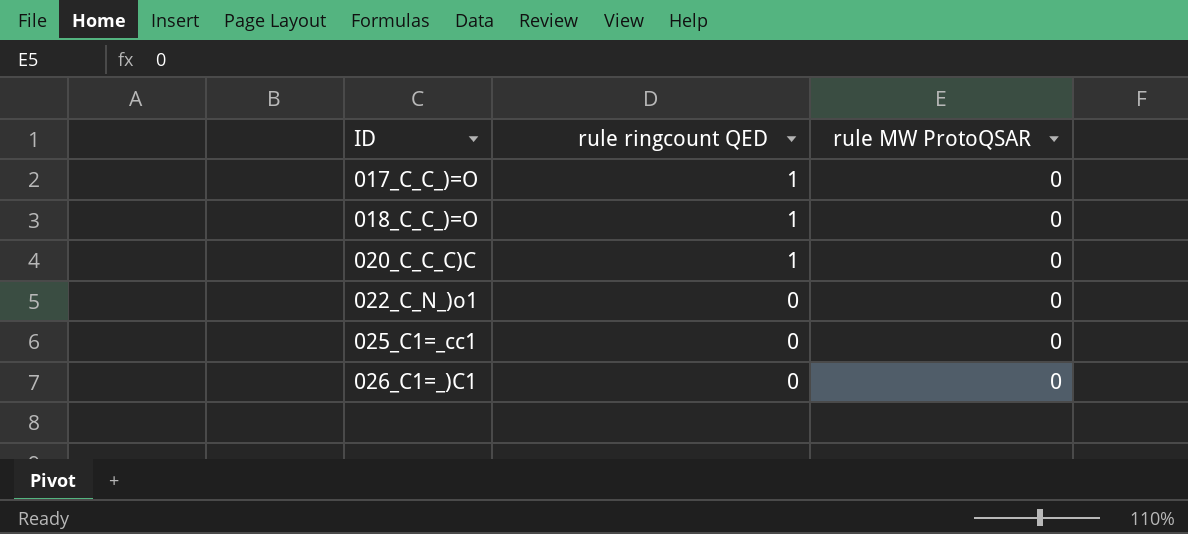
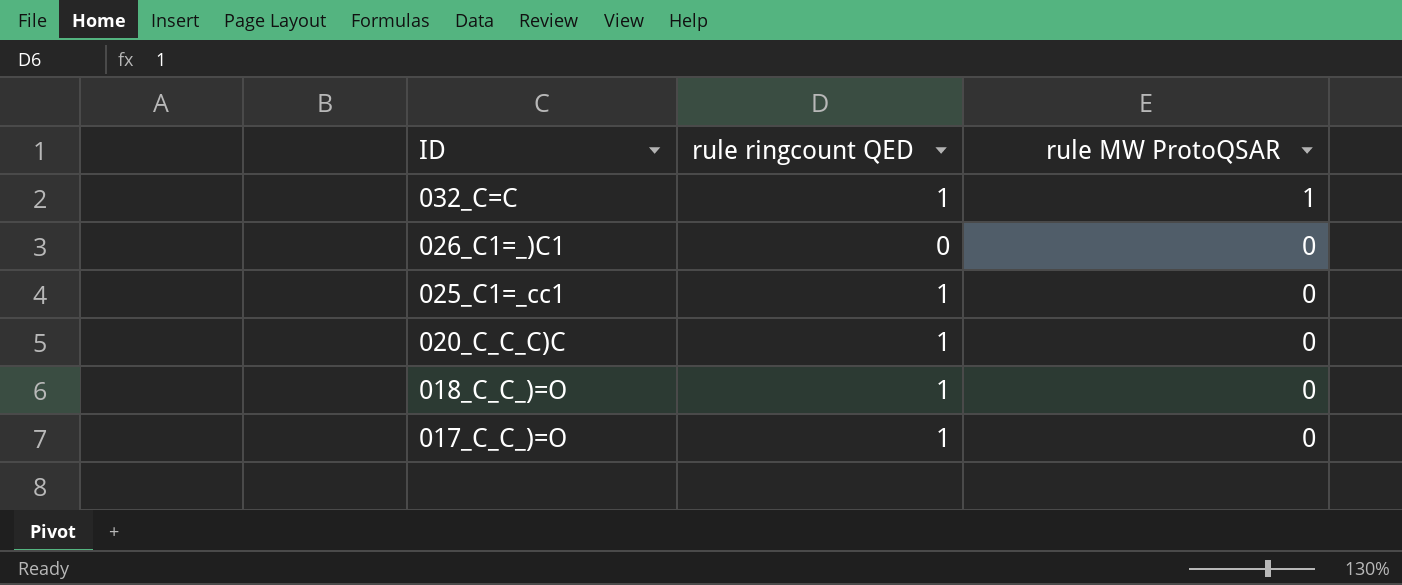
row order: ID ascending -> ID descending
row 022_C_N_)o1: 0 | 0 -> none
row 032_C=C: none -> 1 | 1
025_C1=_cc1 | rule ringcount QED: 0 -> 1

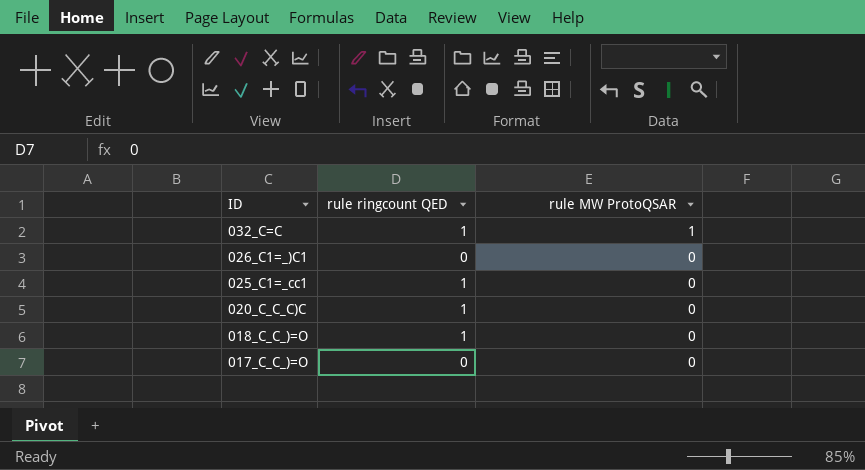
017_C_C_)=O | rule ringcount QED: 1 -> 0

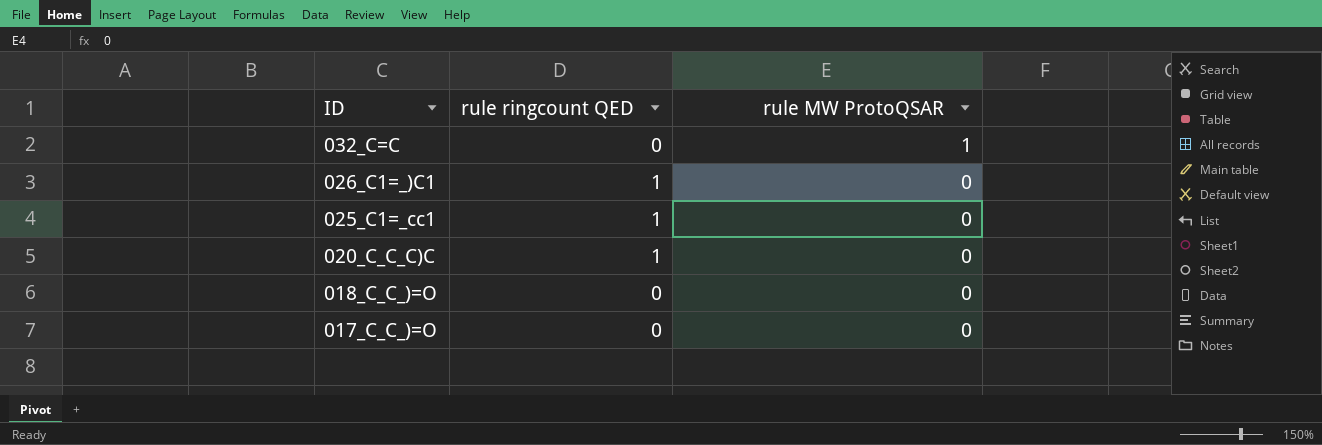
032_C=C | rule ringcount QED: 1 -> 0
026_C1=_)C1 | rule ringcount QED: 0 -> 1
018_C_C_)=O | rule ringcount QED: 1 -> 0

